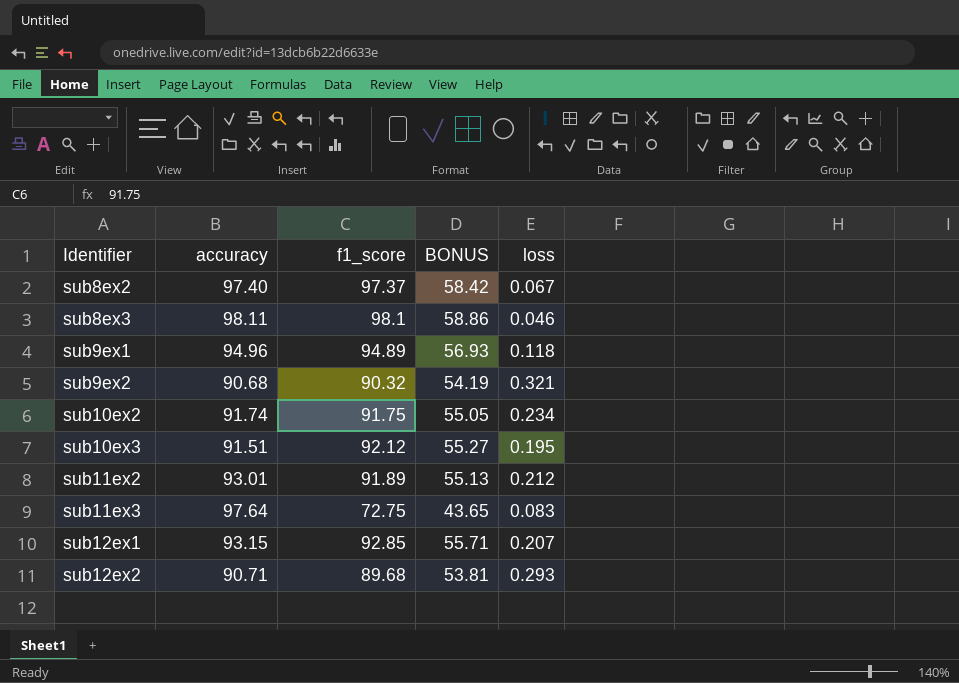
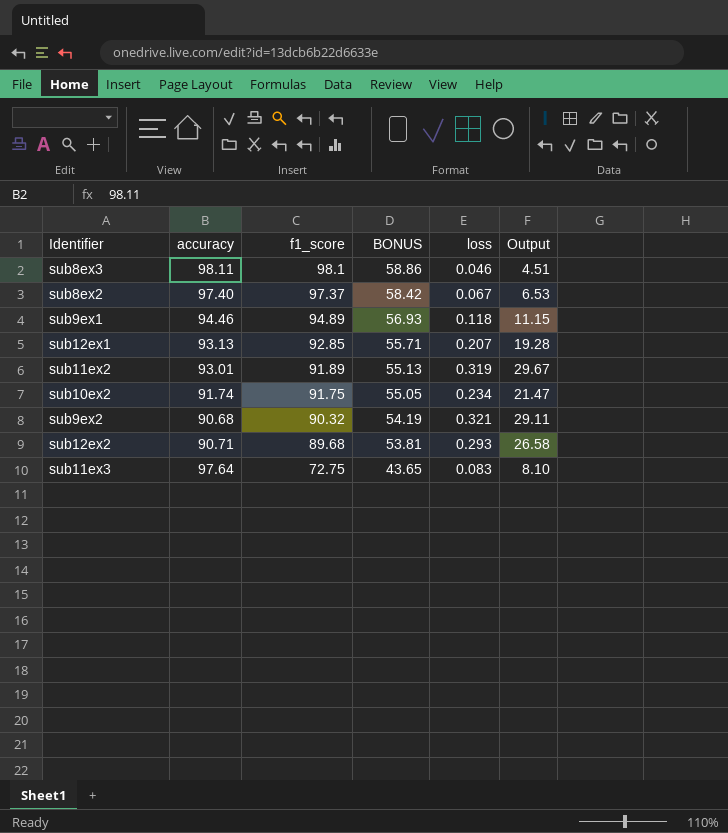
row order: Identifier ascending -> f1_score descending
column Output | formula: none -> [accuracy] * [loss]
row sub10ex3: 91.51 | 92.12 | 55.27 | 0.195 -> none
sub9ex1 | accuracy: 94.96 -> 94.46
sub12ex1 | accuracy: 93.15 -> 93.13
sub11ex2 | loss: 0.212 -> 0.319

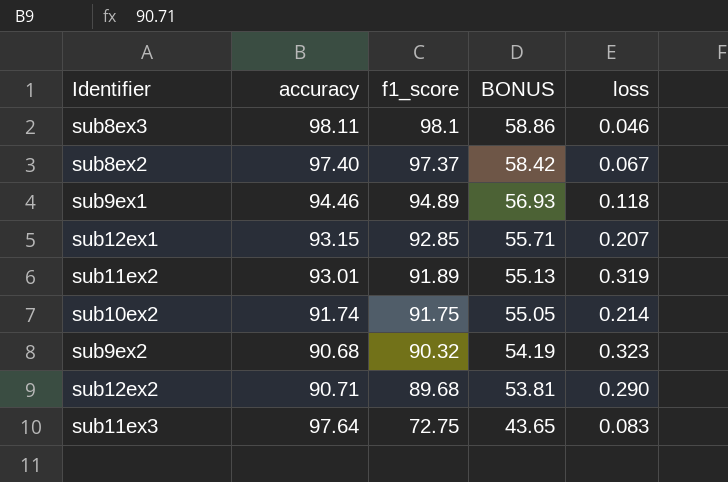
column Output | formula: [accuracy] * [loss] -> none
sub12ex1 | accuracy: 93.13 -> 93.15
sub10ex2 | loss: 0.234 -> 0.214
sub9ex2 | loss: 0.321 -> 0.323
sub12ex2 | loss: 0.293 -> 0.290

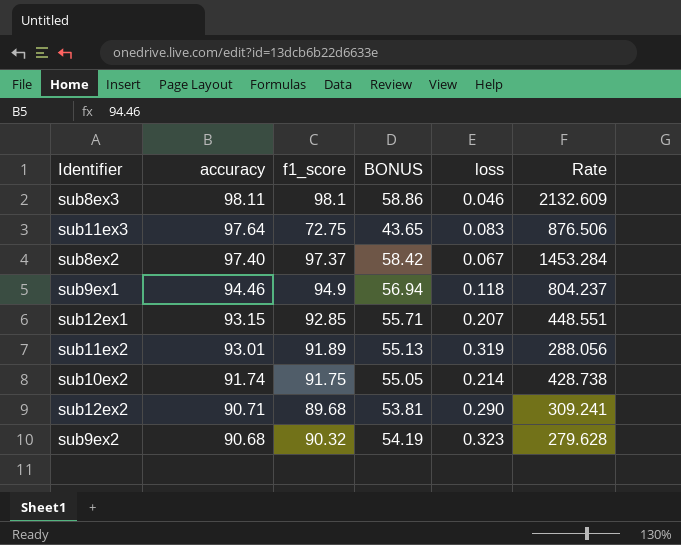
row order: f1_score descending -> accuracy descending
column Rate | formula: none -> [f1_score] / [loss]
sub9ex1 | f1_score: 94.89 -> 94.9
sub9ex1 | BONUS: 56.93 -> 56.94

